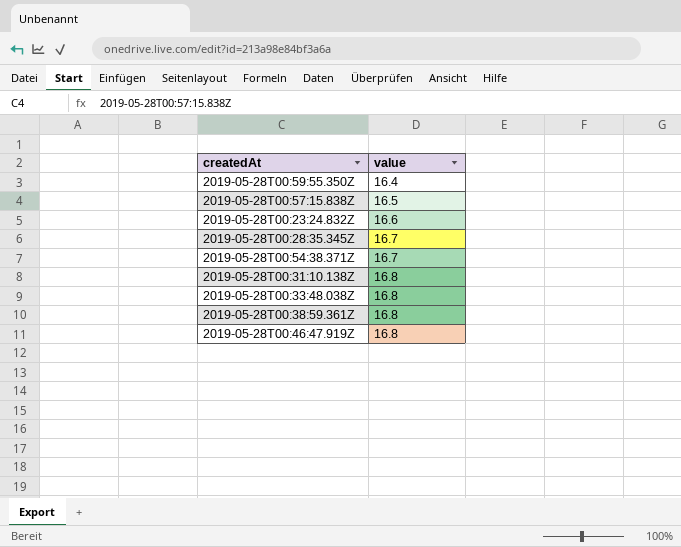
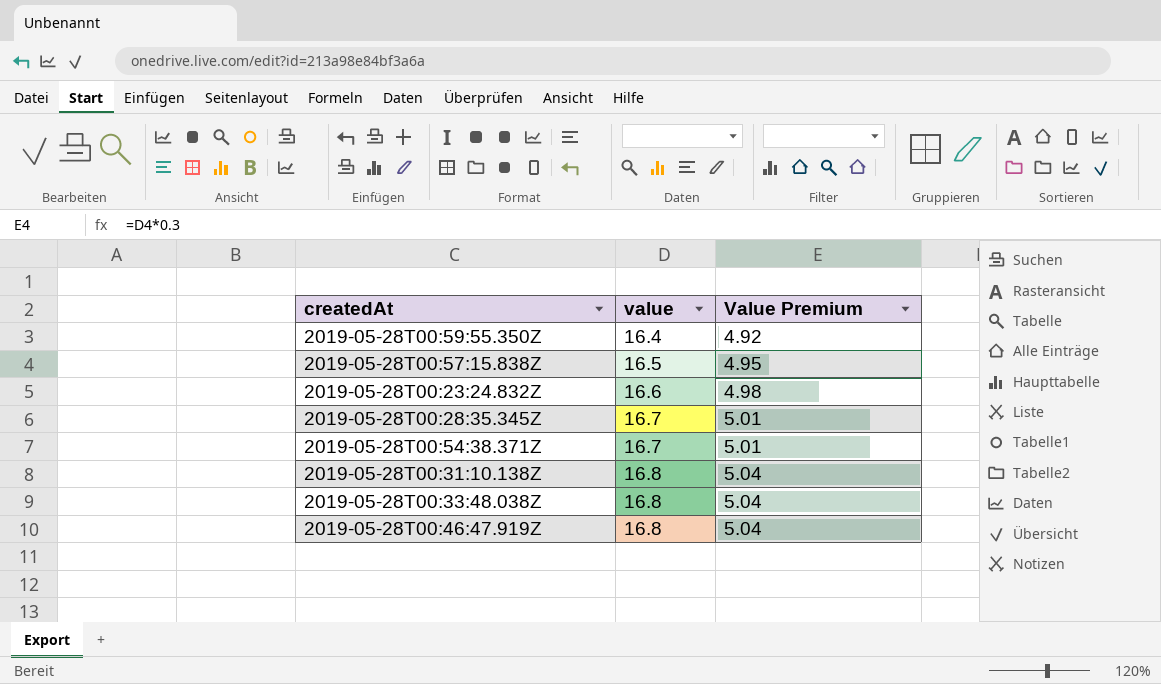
column Value Premium | formula: none -> [value] * 0.3
row 2019-05-28T00:38:59.361Z: 16.8 -> none

